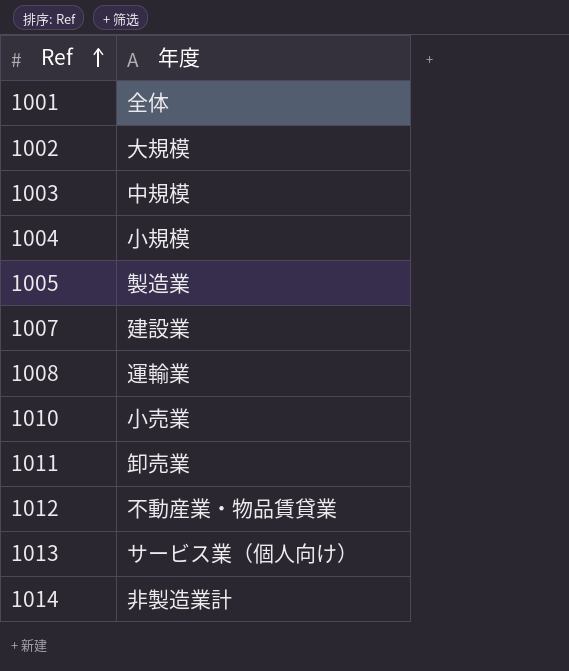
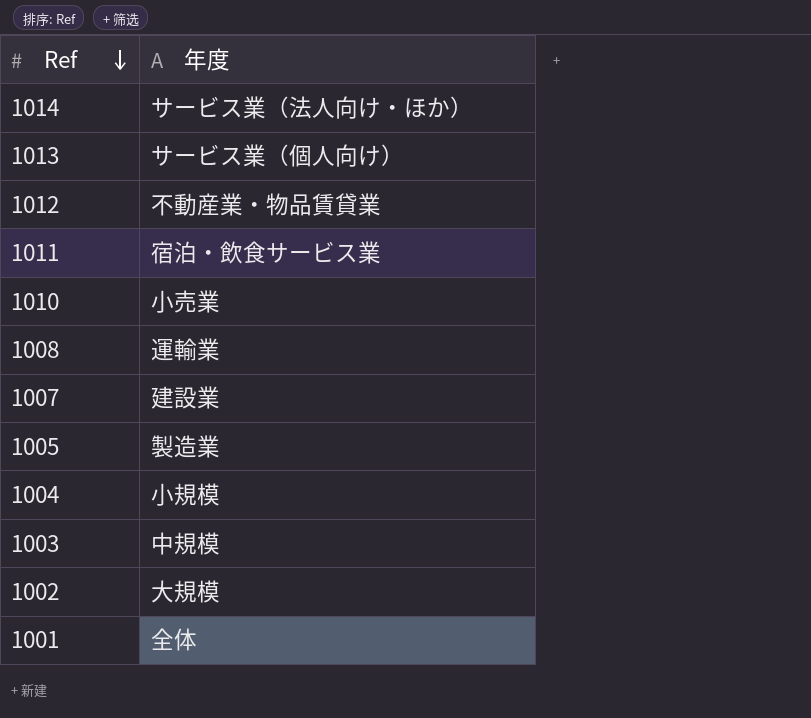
row order: Ref ascending -> Ref descending
1014 | 年度: 非製造業計 -> サービス業（法人向け・ほか）
1011 | 年度: 卸売業 -> 宿泊・飲食サービス業

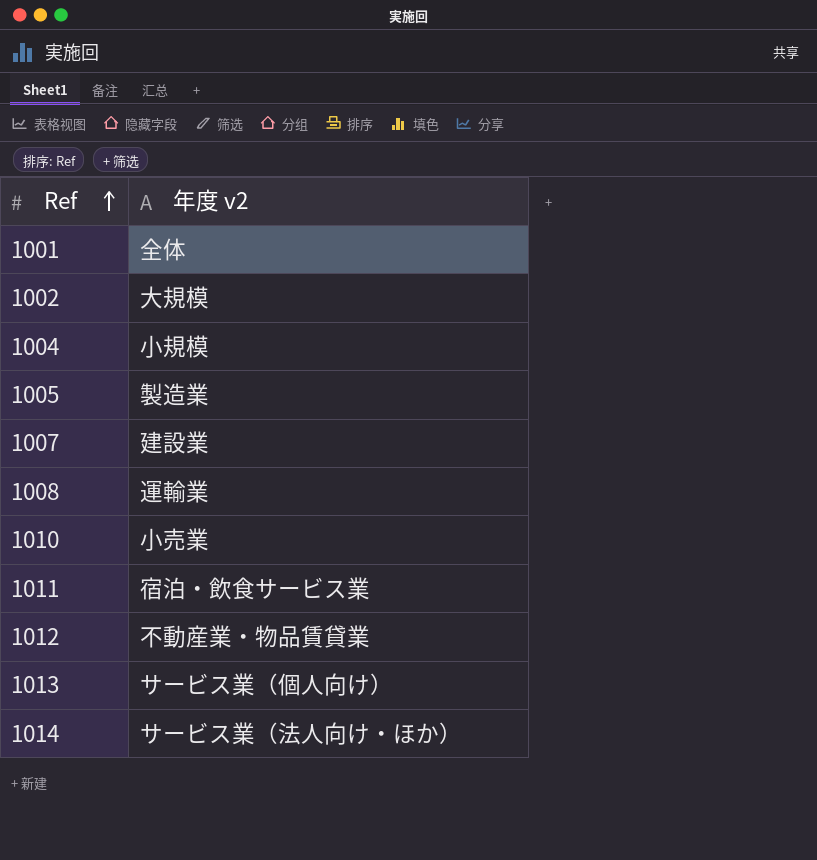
row order: Ref descending -> Ref ascending
column name: 年度 -> 年度 v2
row 1003: 中規模 -> none

